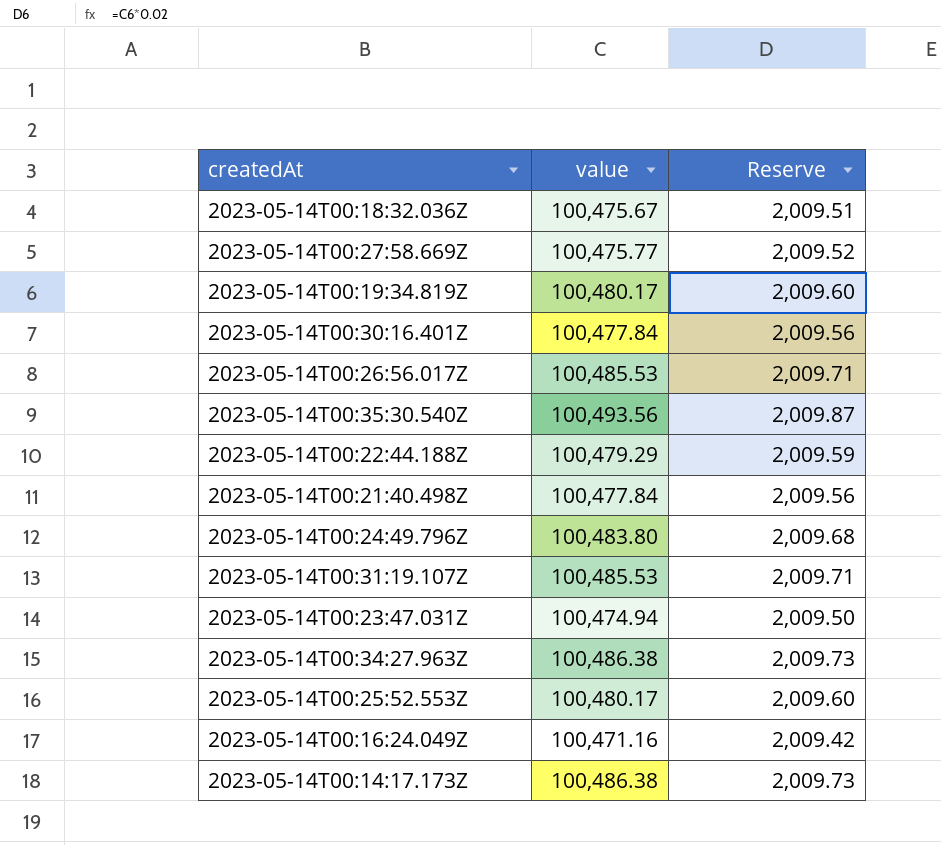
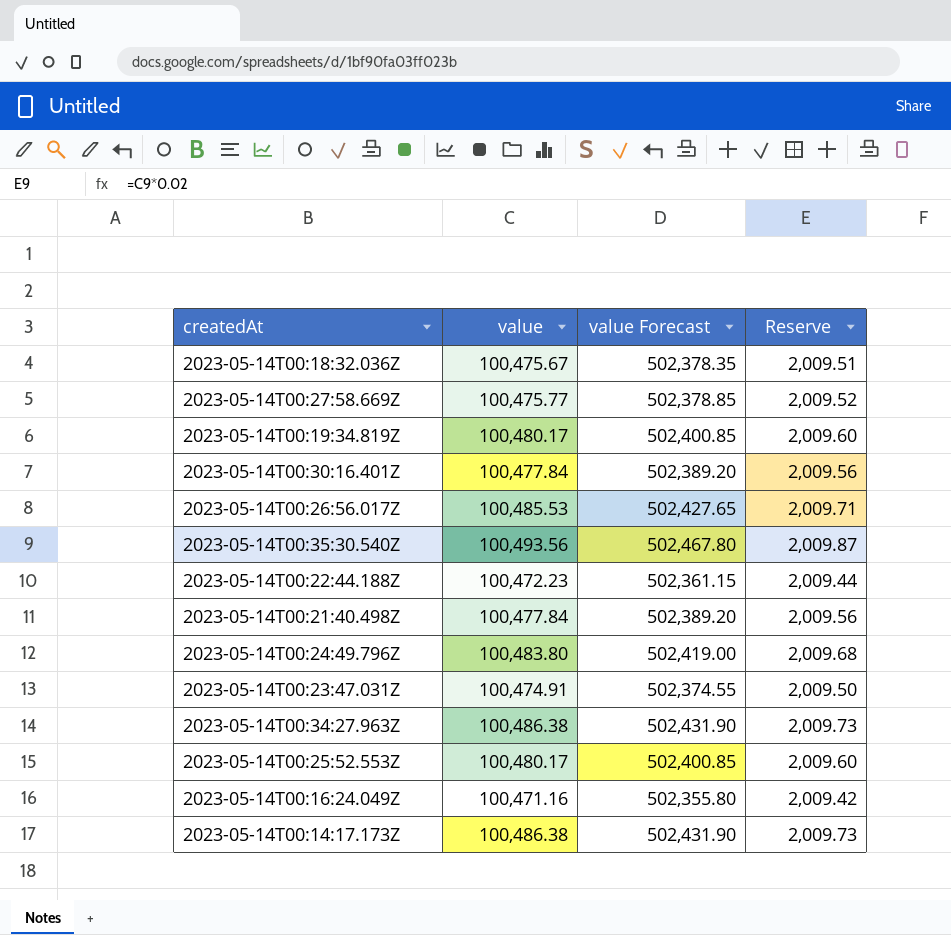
column value Forecast | formula: none -> [value] * 5
row 2023-05-14T00:31:19.107Z: 100,485.53 | 2,009.71 -> none
2023-05-14T00:22:44.188Z | value: 100,479.29 -> 100,472.23
2023-05-14T00:22:44.188Z | Reserve: 2,009.59 -> 2,009.44
2023-05-14T00:23:47.031Z | value: 100,474.94 -> 100,474.91

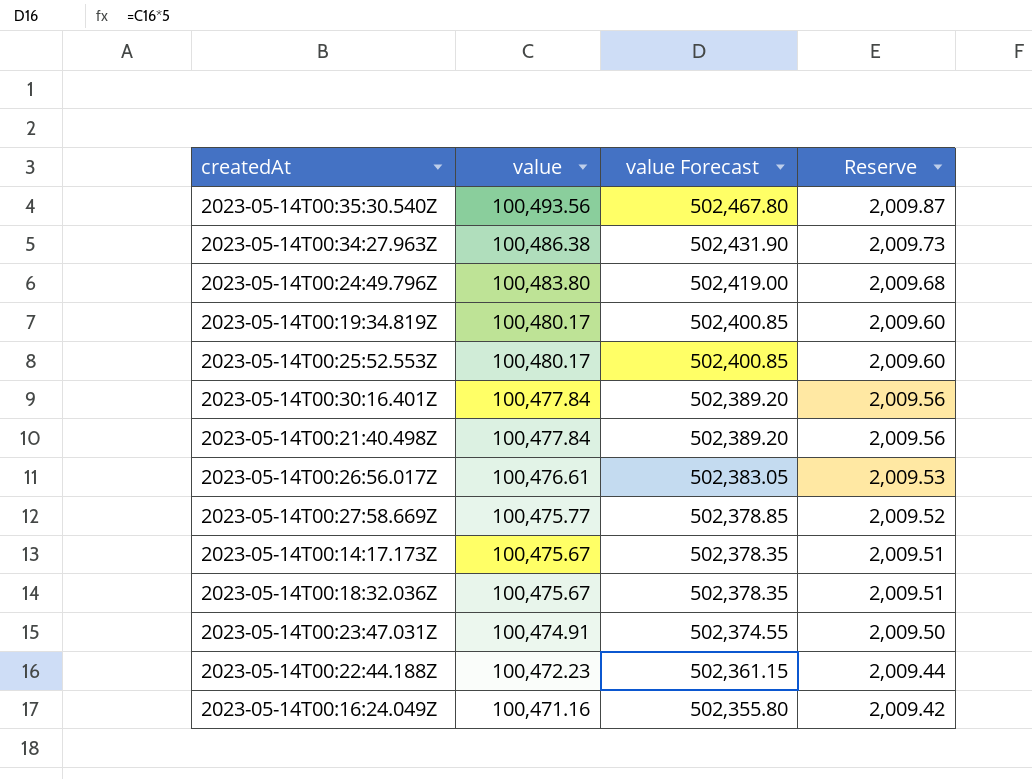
row order: none -> value descending
2023-05-14T00:26:56.017Z | value: 100,485.53 -> 100,476.61
2023-05-14T00:26:56.017Z | value Forecast: 502,427.65 -> 502,383.05
2023-05-14T00:26:56.017Z | Reserve: 2,009.71 -> 2,009.53
2023-05-14T00:14:17.173Z | value: 100,486.38 -> 100,475.67
2023-05-14T00:14:17.173Z | value Forecast: 502,431.90 -> 502,378.35
2023-05-14T00:14:17.173Z | Reserve: 2,009.73 -> 2,009.51

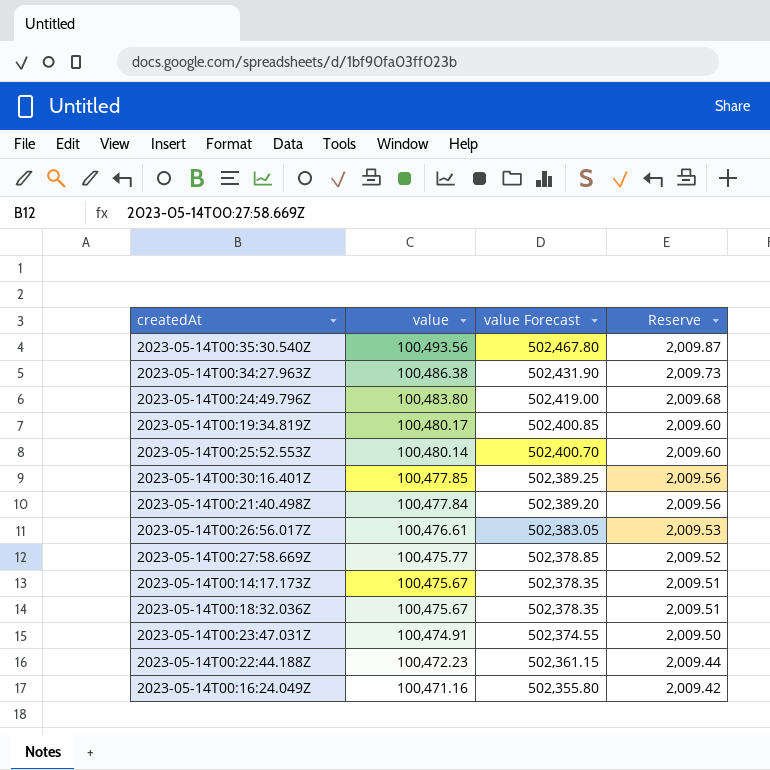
2023-05-14T00:25:52.553Z | value: 100,480.17 -> 100,480.14
2023-05-14T00:25:52.553Z | value Forecast: 502,400.85 -> 502,400.70
2023-05-14T00:30:16.401Z | value: 100,477.84 -> 100,477.85
2023-05-14T00:30:16.401Z | value Forecast: 502,389.20 -> 502,389.25

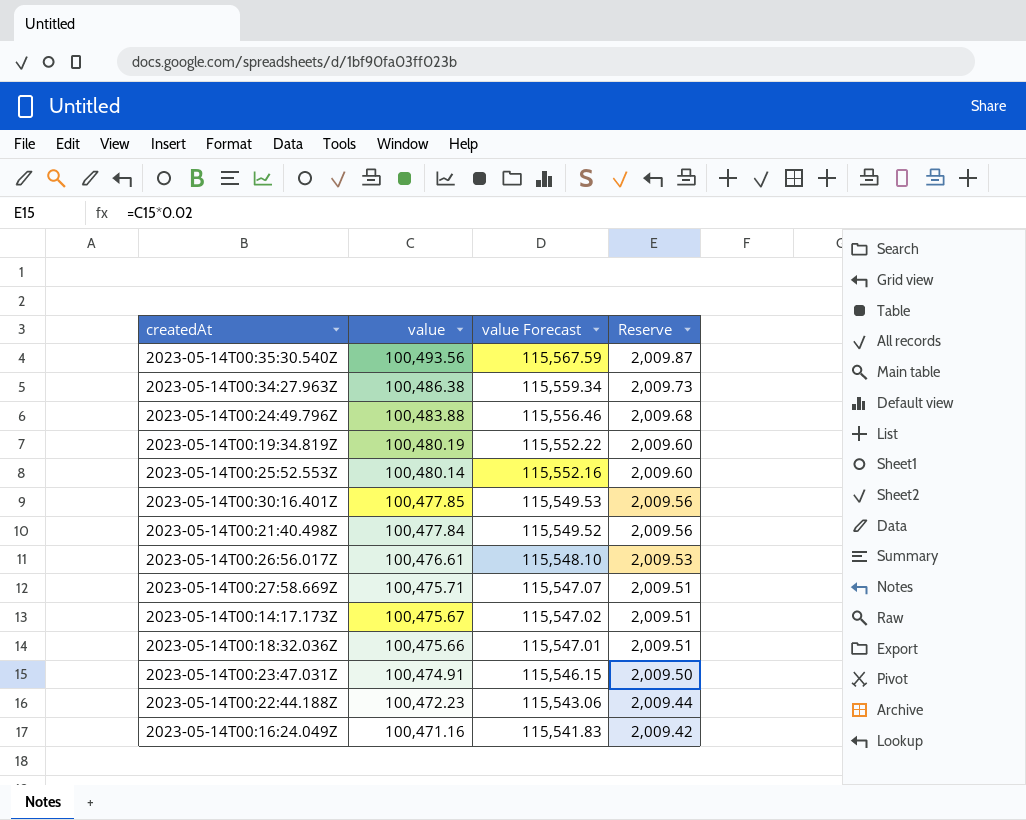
column value Forecast | formula: [value] * 5 -> [value] * 1.15
2023-05-14T00:24:49.796Z | value: 100,483.80 -> 100,483.88
2023-05-14T00:19:34.819Z | value: 100,480.17 -> 100,480.19
2023-05-14T00:27:58.669Z | value: 100,475.77 -> 100,475.71
2023-05-14T00:27:58.669Z | Reserve: 2,009.52 -> 2,009.51
2023-05-14T00:18:32.036Z | value: 100,475.67 -> 100,475.66

